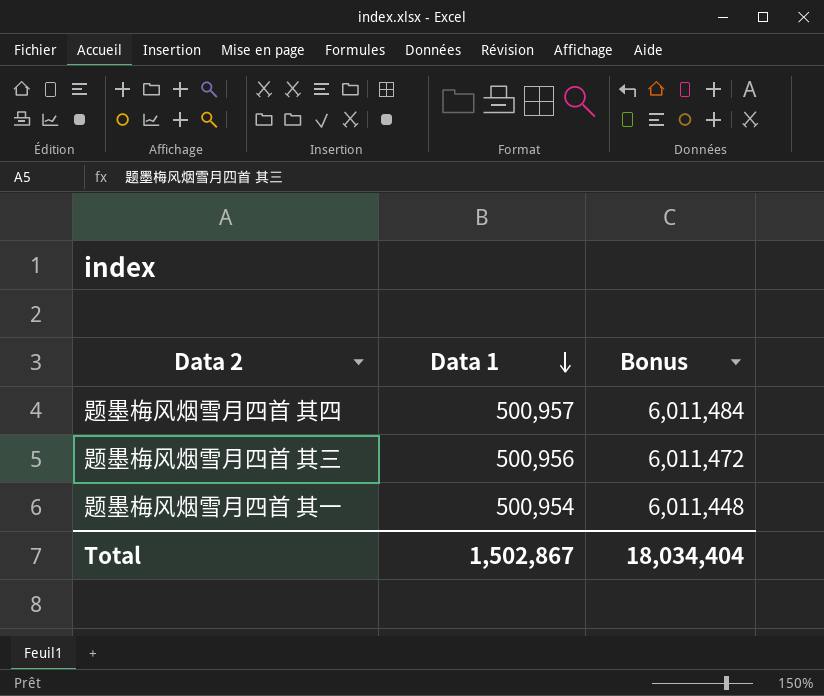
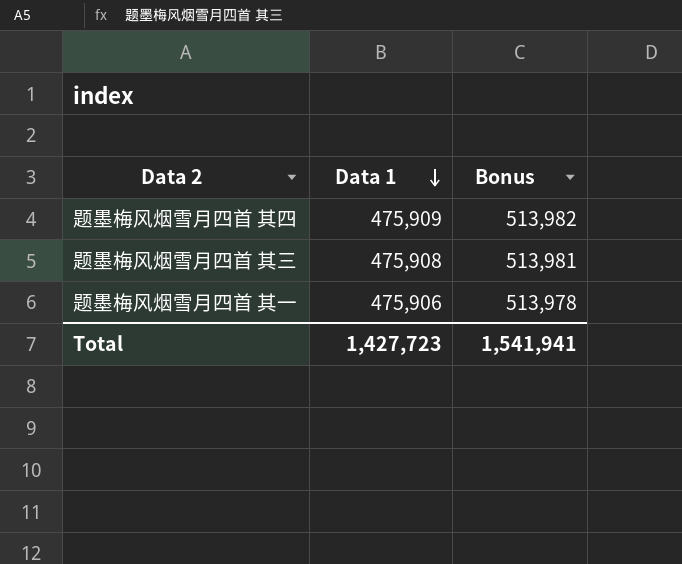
column Bonus | formula: [Data 1] * 12 -> [Data 1] * 1.08
题墨梅风烟雪月四首 其四 | Data 1: 500,957 -> 475,909
题墨梅风烟雪月四首 其三 | Data 1: 500,956 -> 475,908
题墨梅风烟雪月四首 其一 | Data 1: 500,954 -> 475,906
Total | Data 1: 1,502,867 -> 1,427,723
Total | Bonus: 18,034,404 -> 1,541,941

